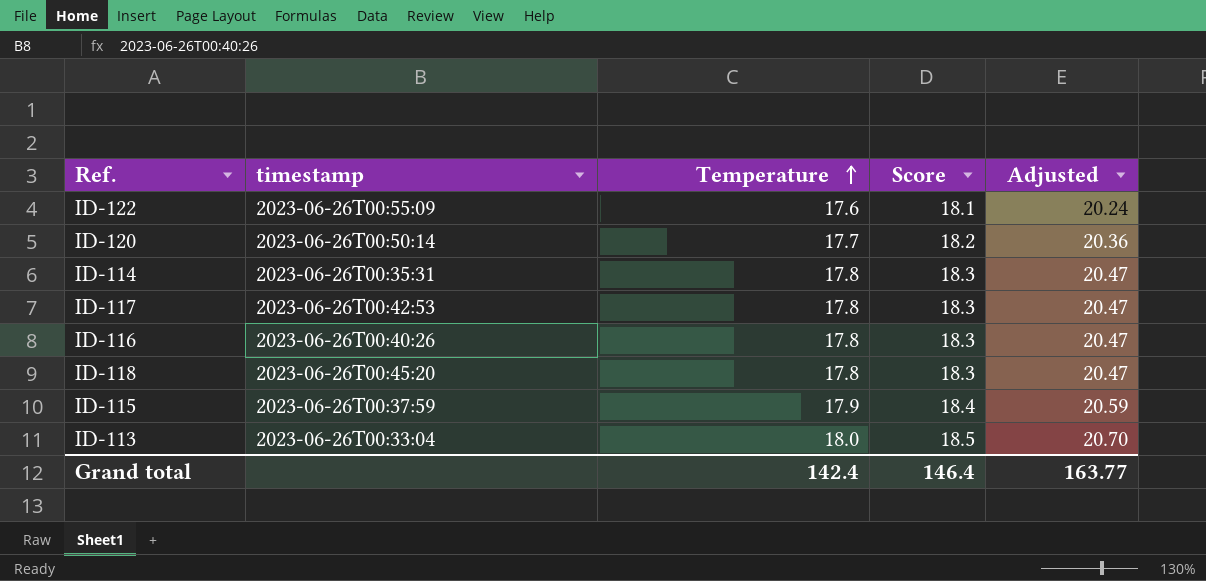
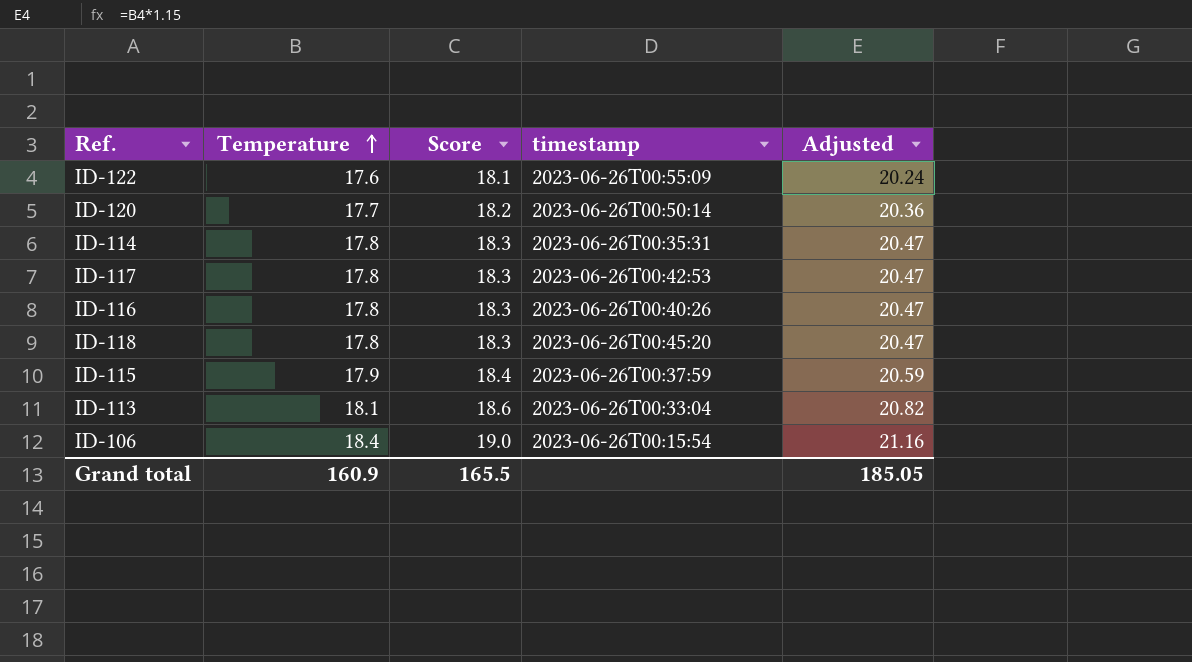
column timestamp | position: 2 -> 4
ID-113 | Temperature: 18.0 -> 18.1
ID-113 | Score: 18.5 -> 18.6
ID-113 | Adjusted: 20.70 -> 20.82
row ID-106: none -> 18.4 | 19.0 | 2023-06-26T00:15:54 | 21.16
Grand total | Temperature: 142.4 -> 160.9
Grand total | Score: 146.4 -> 165.5
Grand total | Adjusted: 163.77 -> 185.05

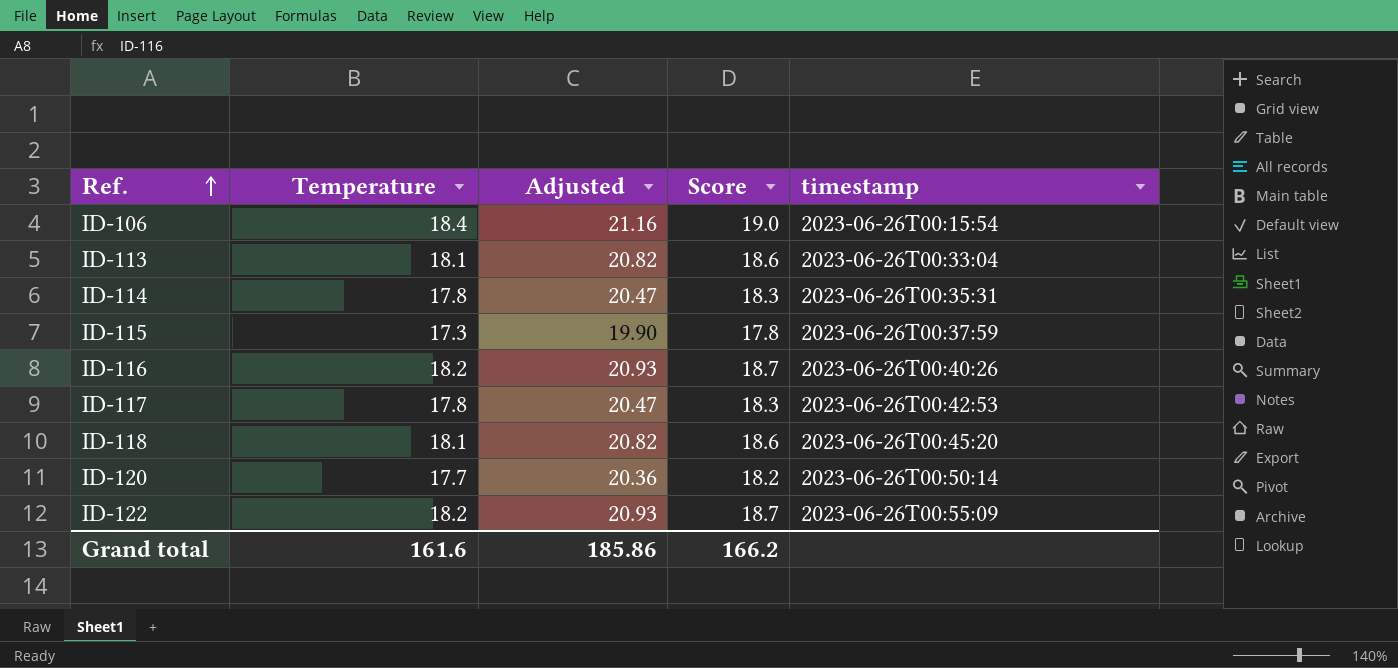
row order: Temperature ascending -> Ref. ascending
column Adjusted | position: 5 -> 3
ID-115 | Temperature: 17.9 -> 17.3
ID-115 | Adjusted: 20.59 -> 19.90
ID-115 | Score: 18.4 -> 17.8
ID-116 | Temperature: 17.8 -> 18.2
ID-116 | Adjusted: 20.47 -> 20.93
ID-116 | Score: 18.3 -> 18.7
ID-118 | Temperature: 17.8 -> 18.1
ID-118 | Adjusted: 20.47 -> 20.82
ID-118 | Score: 18.3 -> 18.6
ID-122 | Temperature: 17.6 -> 18.2
ID-122 | Adjusted: 20.24 -> 20.93
ID-122 | Score: 18.1 -> 18.7
Grand total | Temperature: 160.9 -> 161.6
Grand total | Adjusted: 185.05 -> 185.86
Grand total | Score: 165.5 -> 166.2

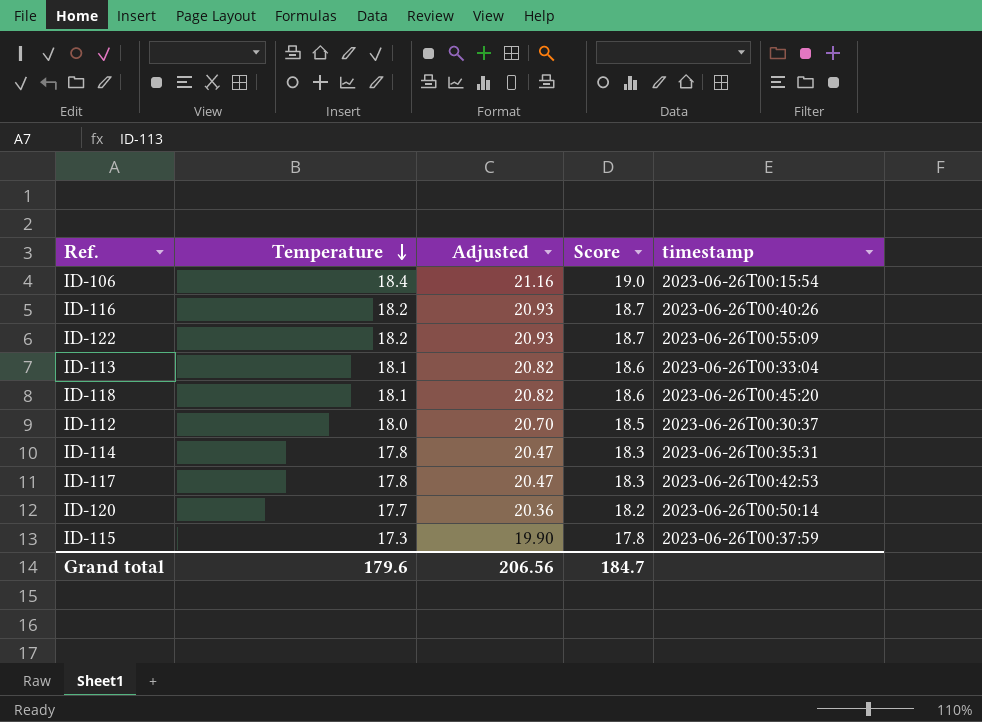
row order: Ref. ascending -> Temperature descending
row ID-112: none -> 18.0 | 20.70 | 18.5 | 2023-06-26T00:30:37
Grand total | Temperature: 161.6 -> 179.6
Grand total | Adjusted: 185.86 -> 206.56
Grand total | Score: 166.2 -> 184.7

